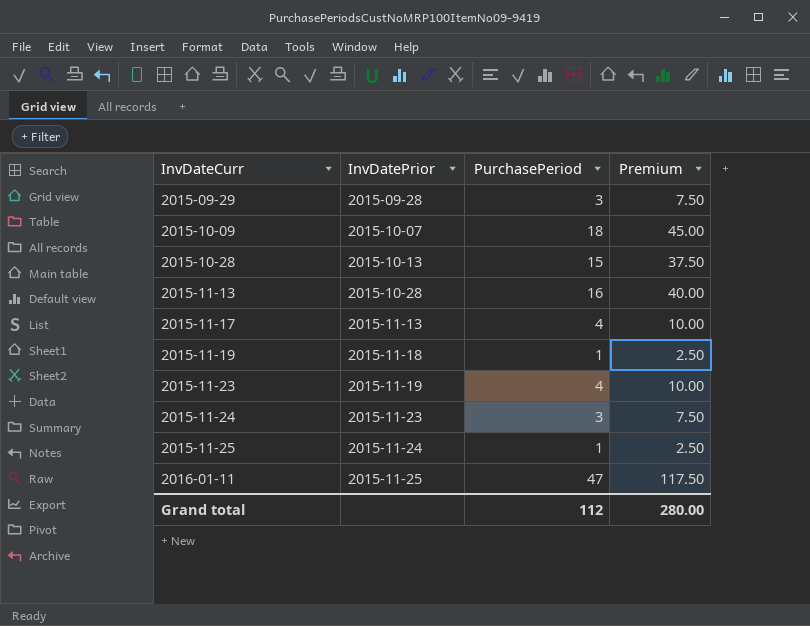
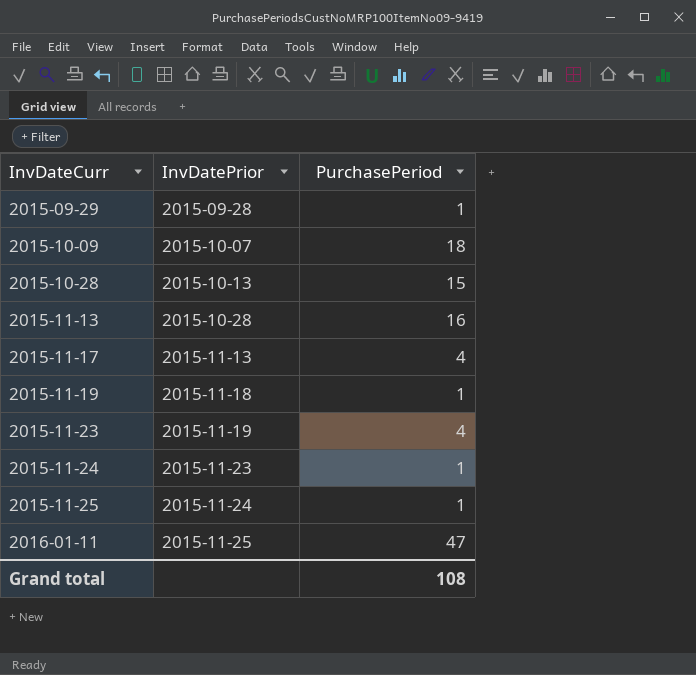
column Premium | formula: [PurchasePeriod] * 2.5 -> none
2015-09-29 | PurchasePeriod: 3 -> 1
2015-11-24 | PurchasePeriod: 3 -> 1
Grand total | PurchasePeriod: 112 -> 108

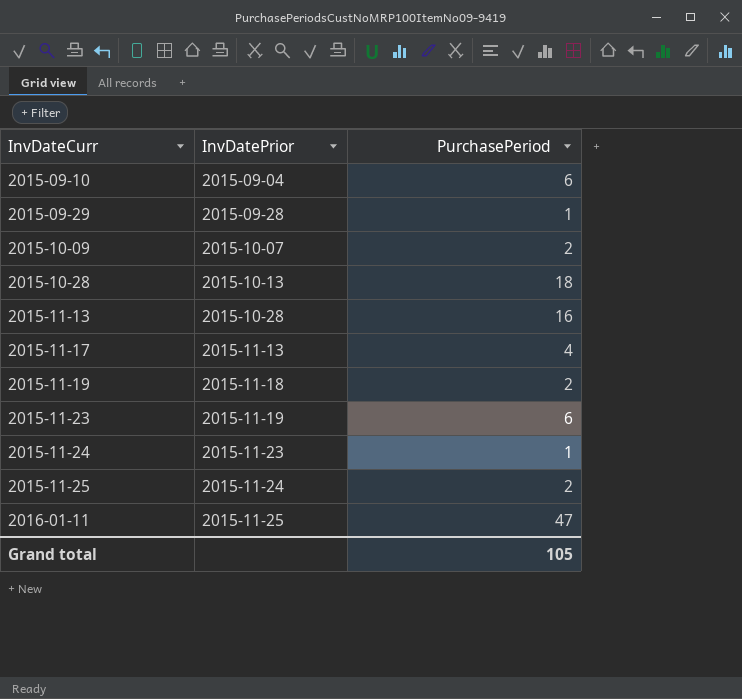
row 2015-09-10: none -> 2015-09-04 | 6
2015-10-09 | PurchasePeriod: 18 -> 2
2015-10-28 | PurchasePeriod: 15 -> 18
2015-11-19 | PurchasePeriod: 1 -> 2
2015-11-23 | PurchasePeriod: 4 -> 6
2015-11-25 | PurchasePeriod: 1 -> 2
Grand total | PurchasePeriod: 108 -> 105

